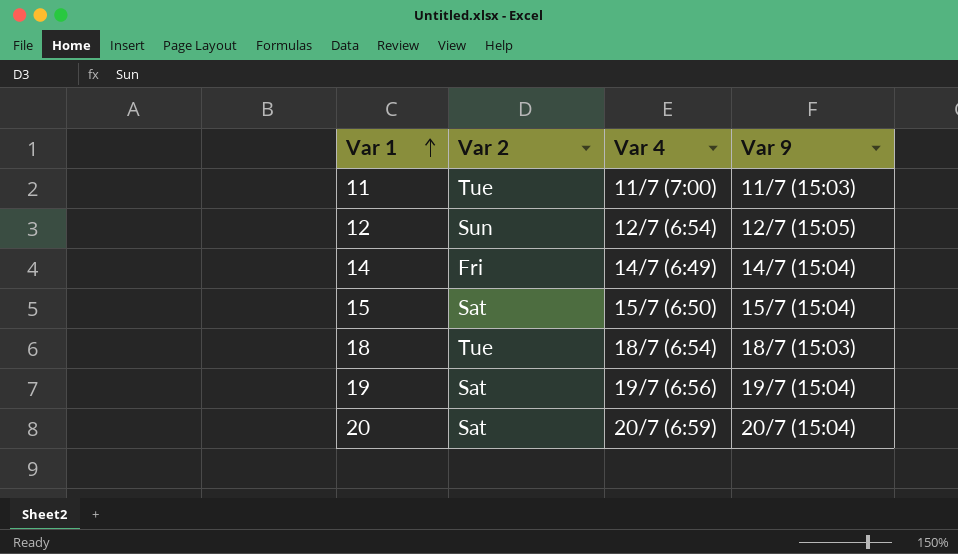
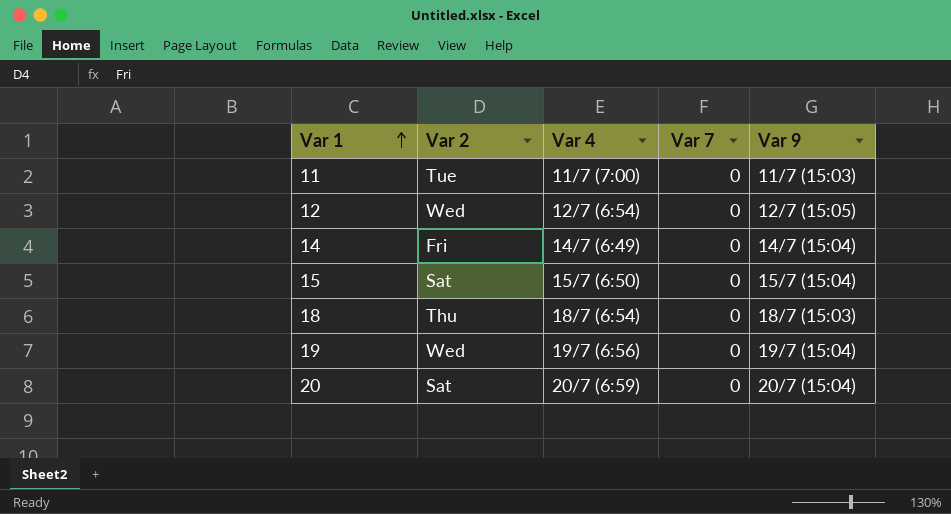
column Var 7 | position: none -> 4
12 | Var 2: Sun -> Wed
18 | Var 2: Tue -> Thu
19 | Var 2: Sat -> Wed

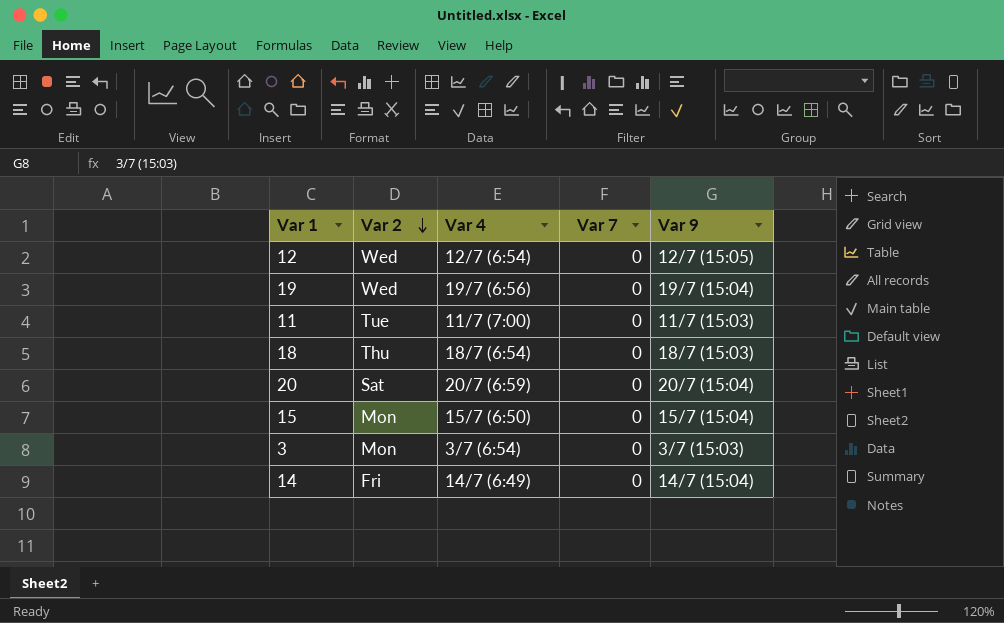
row order: Var 1 ascending -> Var 2 descending
15 | Var 2: Sat -> Mon
row 3: none -> Mon | 3/7 (6:54) | 0 | 3/7 (15:03)

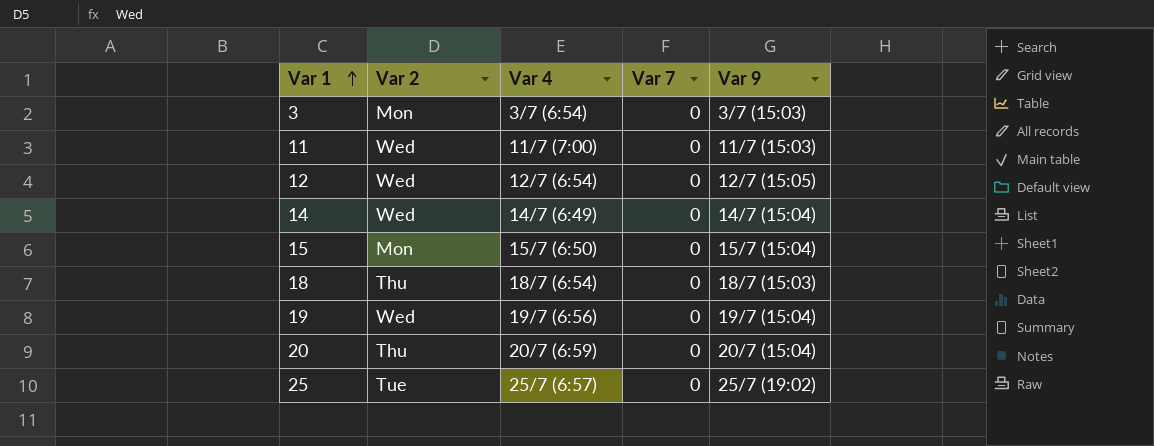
row order: Var 2 descending -> Var 1 ascending
11 | Var 2: Tue -> Wed
14 | Var 2: Fri -> Wed
20 | Var 2: Sat -> Thu
row 25: none -> Tue | 25/7 (6:57) | 0 | 25/7 (19:02)

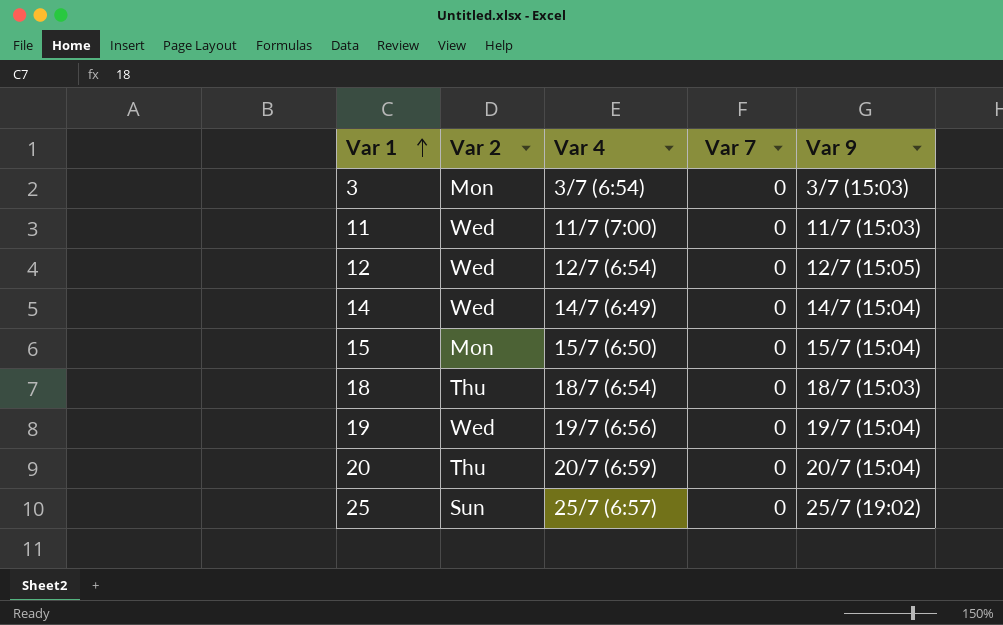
25 | Var 2: Tue -> Sun

